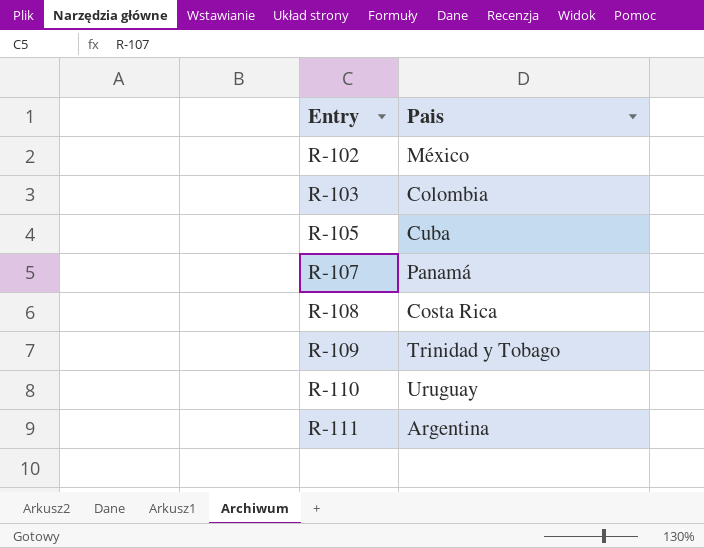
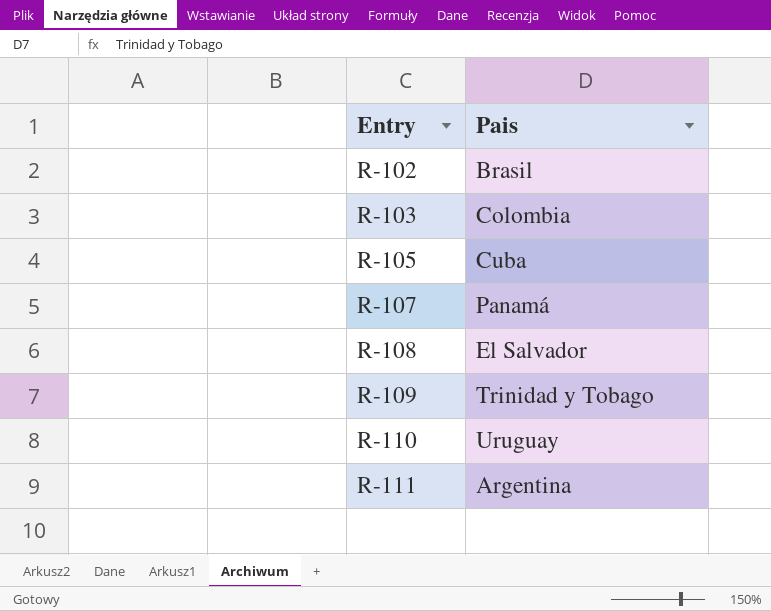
R-102 | Pais: México -> Brasil
R-108 | Pais: Costa Rica -> El Salvador

